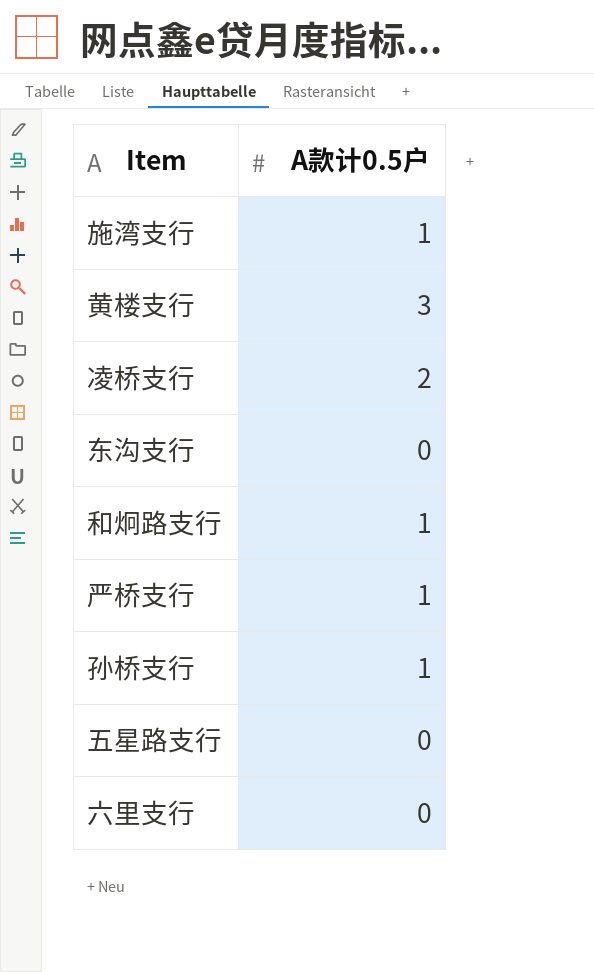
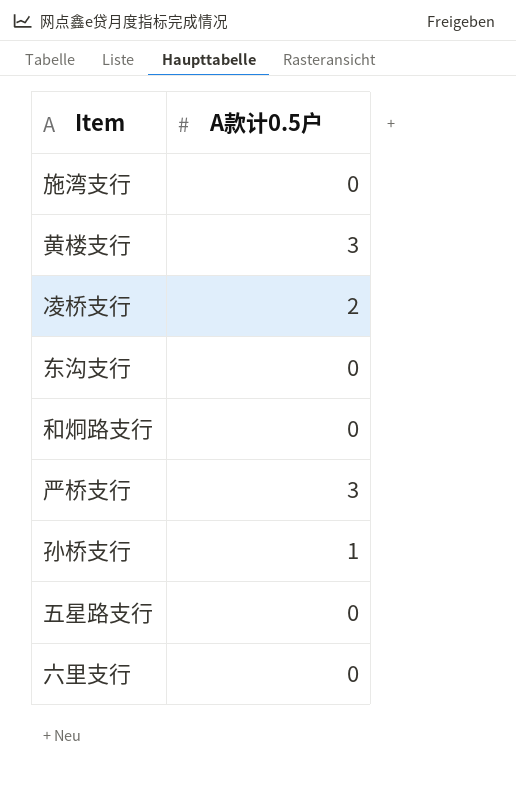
施湾支行 | A款计0.5户: 1 -> 0
和炯路支行 | A款计0.5户: 1 -> 0
严桥支行 | A款计0.5户: 1 -> 3

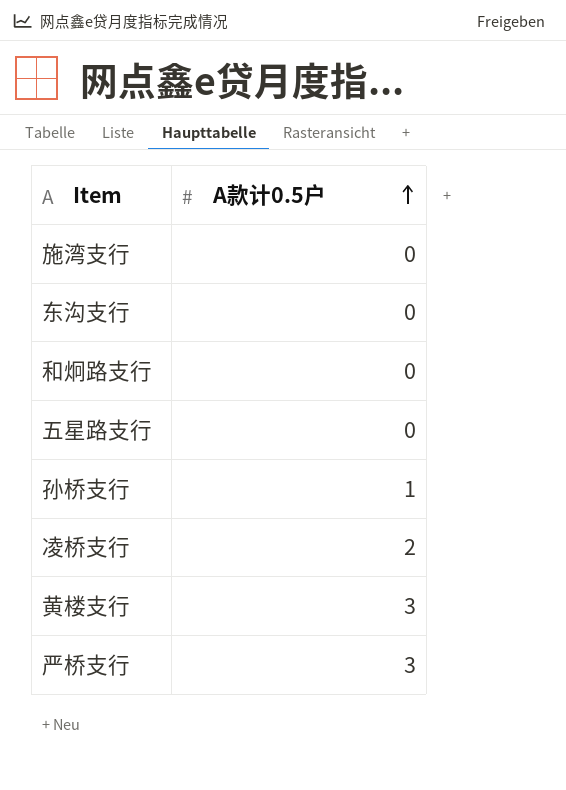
row order: none -> A款计0.5户 ascending
row 六里支行: 0 -> none

